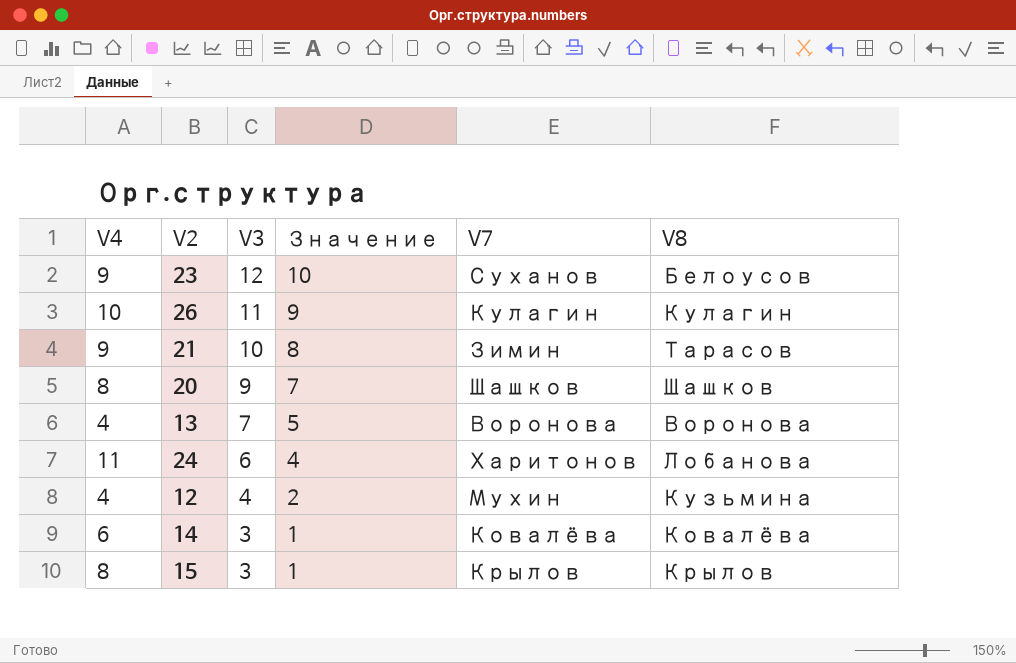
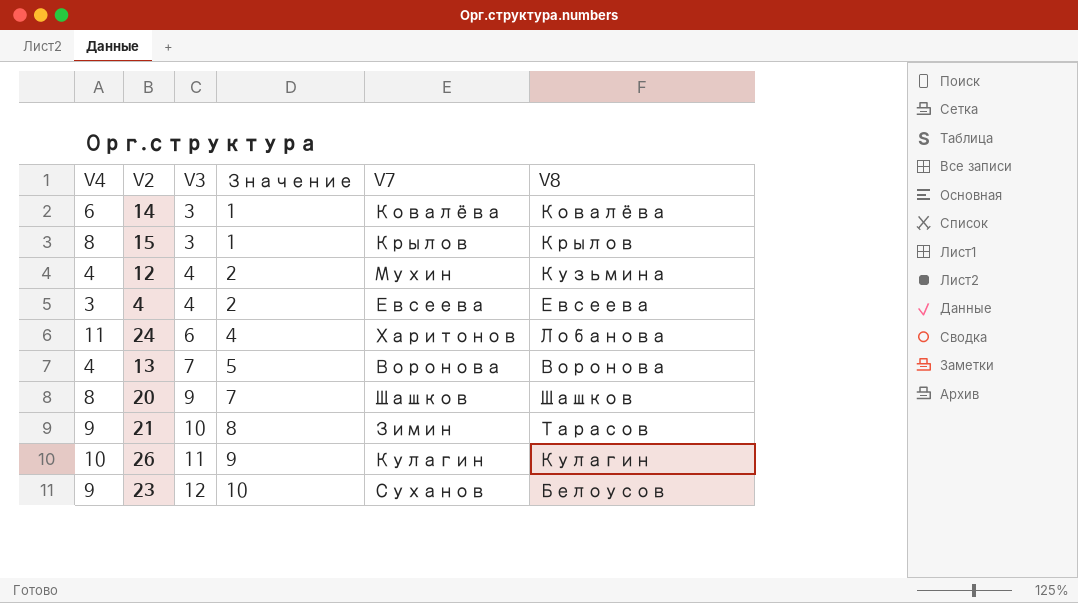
row order: V3 descending -> V3 ascending
row 4: none -> 3 | 4 | 2 | Евсеева | Евсеева

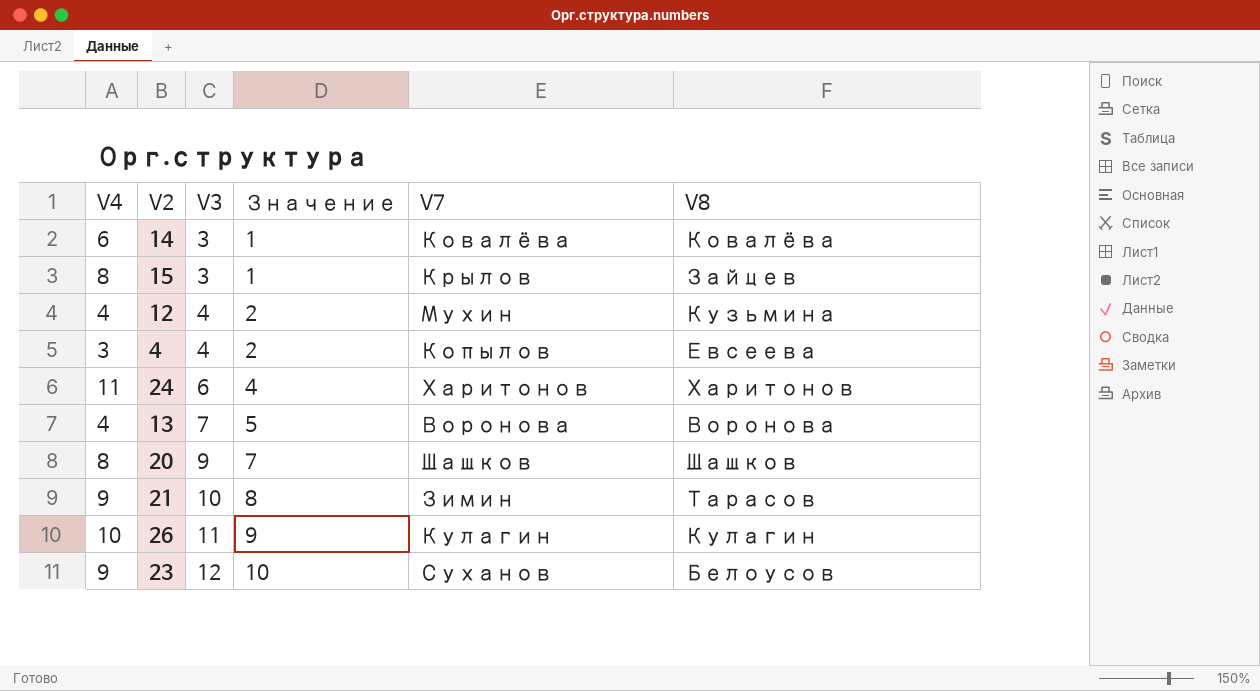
15 | V8: Крылов -> Зайцев
4 | V7: Евсеева -> Копылов
24 | V8: Лобанова -> Харитонов

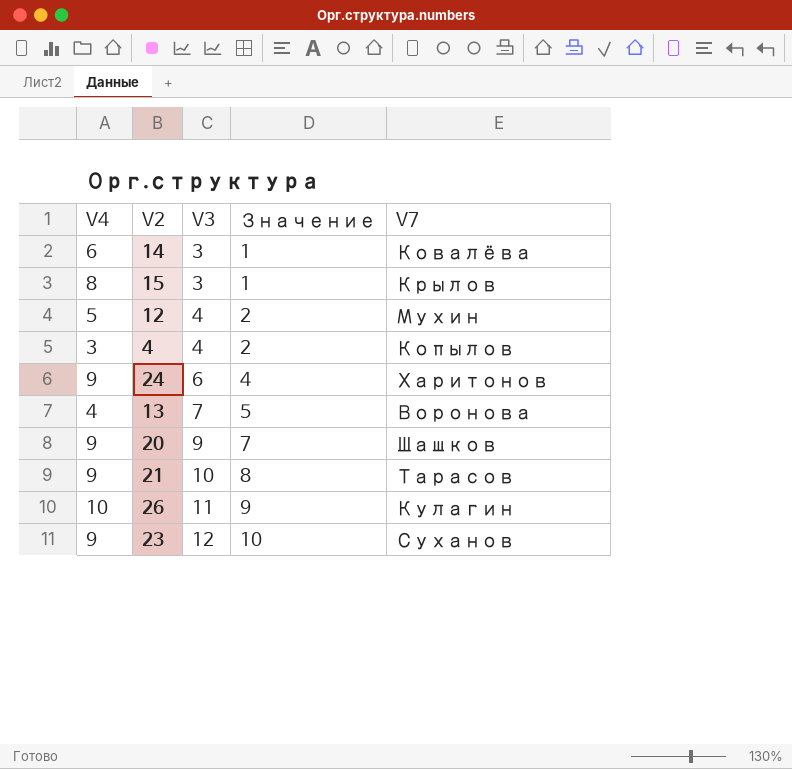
column V8 | position: 6 -> none
12 | V4: 4 -> 5
24 | V4: 11 -> 9
20 | V4: 8 -> 9
21 | V7: Зимин -> Тарасов

